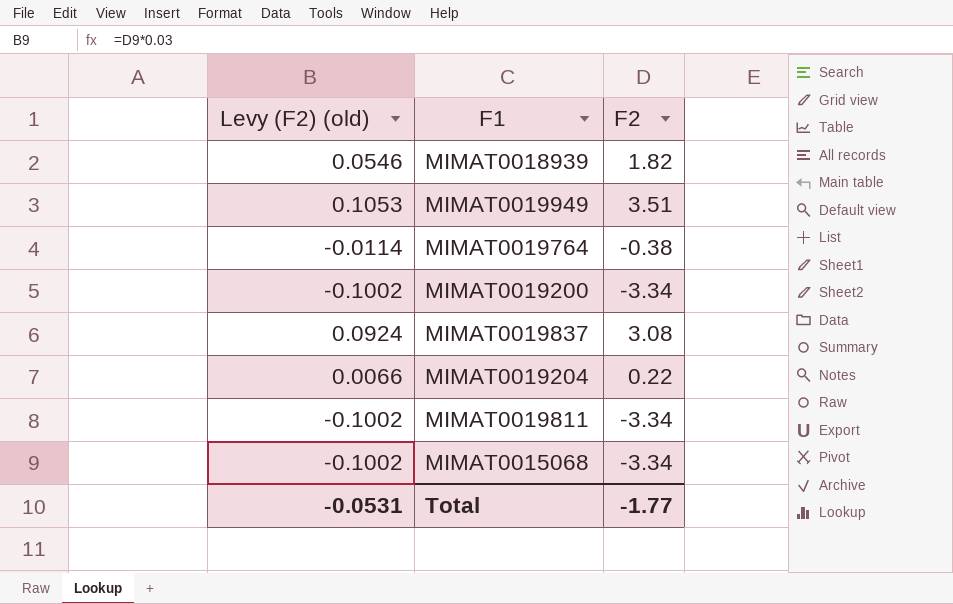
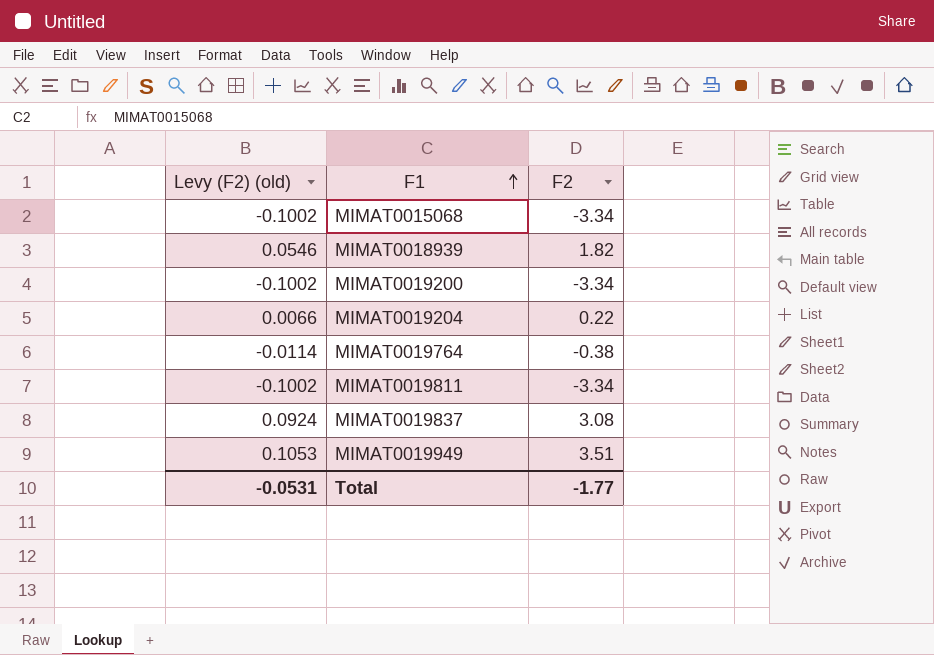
row order: none -> F1 ascending

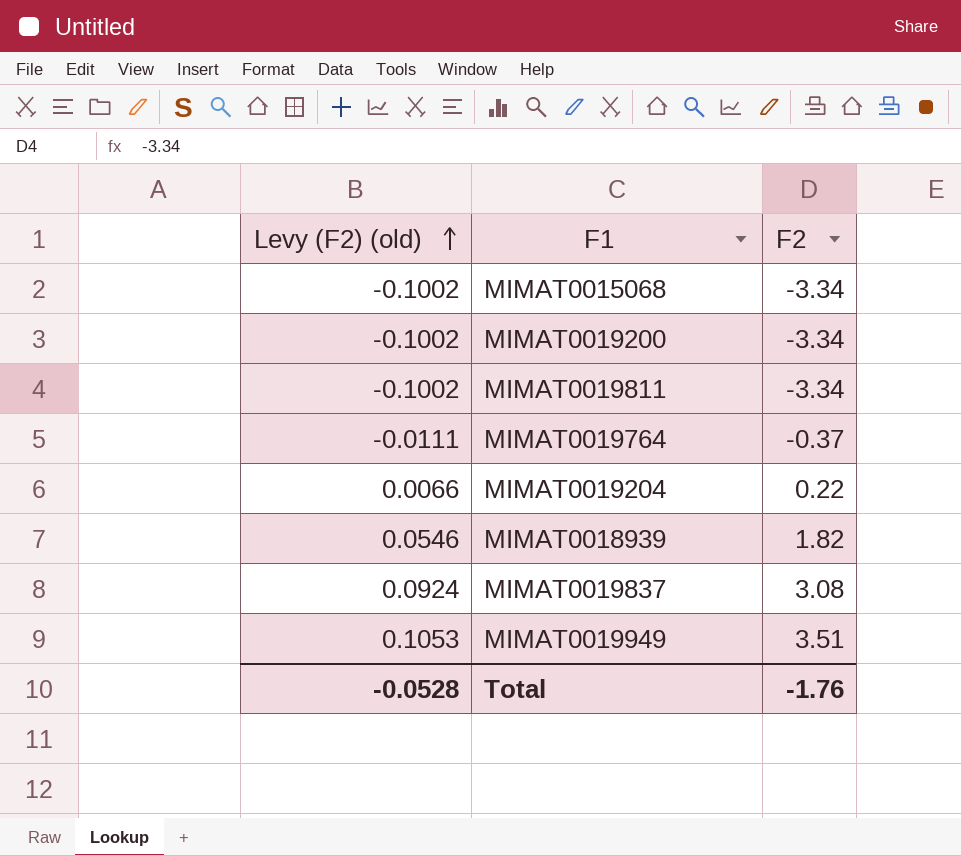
row order: F1 ascending -> Levy (F2) (old) ascending
MIMAT0019764 | Levy (F2) (old): -0.0114 -> -0.0111
MIMAT0019764 | F2: -0.38 -> -0.37
Total | Levy (F2) (old): -0.0531 -> -0.0528
Total | F2: -1.77 -> -1.76

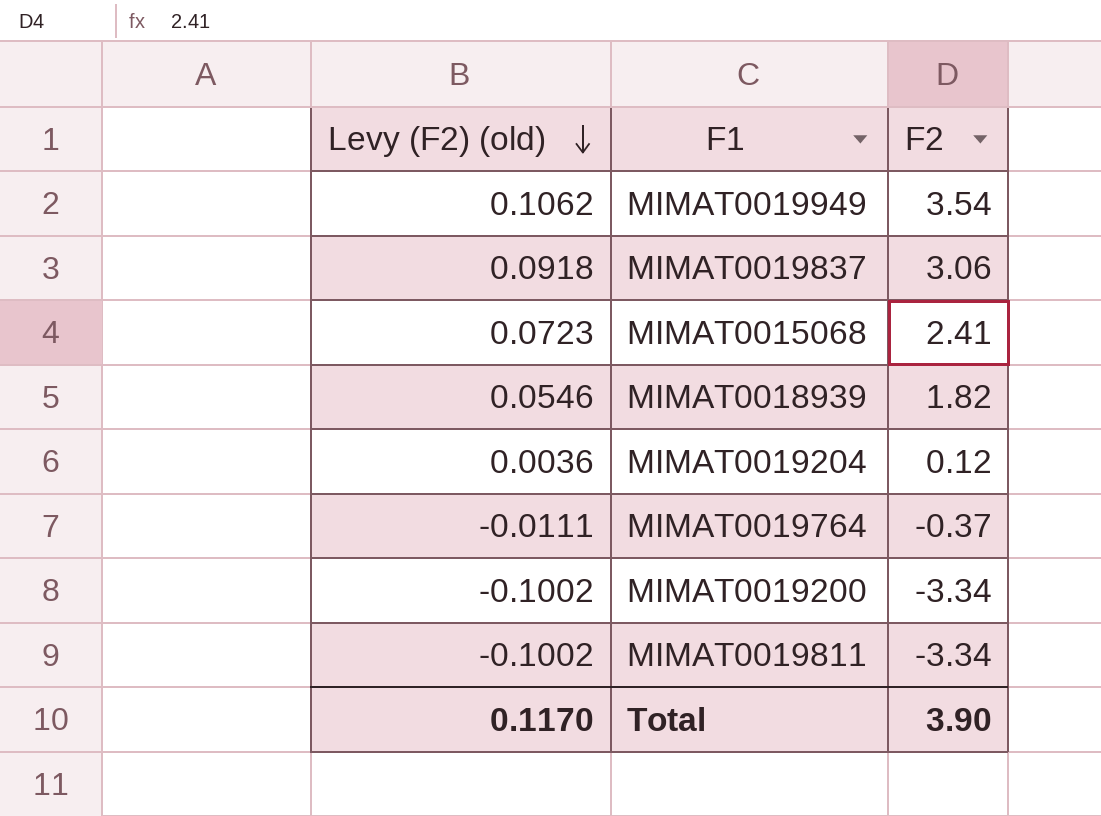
row order: Levy (F2) (old) ascending -> Levy (F2) (old) descending
MIMAT0019949 | Levy (F2) (old): 0.1053 -> 0.1062
MIMAT0019949 | F2: 3.51 -> 3.54
MIMAT0019837 | Levy (F2) (old): 0.0924 -> 0.0918
MIMAT0019837 | F2: 3.08 -> 3.06
MIMAT0015068 | Levy (F2) (old): -0.1002 -> 0.0723
MIMAT0015068 | F2: -3.34 -> 2.41
MIMAT0019204 | Levy (F2) (old): 0.0066 -> 0.0036
MIMAT0019204 | F2: 0.22 -> 0.12
Total | Levy (F2) (old): -0.0528 -> 0.1170
Total | F2: -1.76 -> 3.90

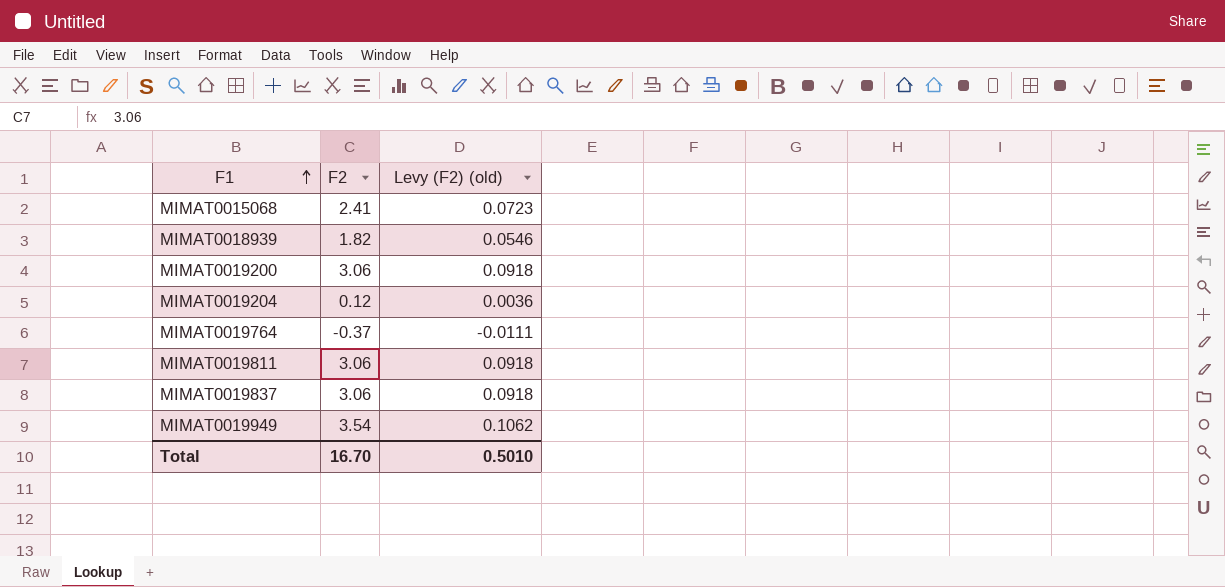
row order: Levy (F2) (old) descending -> F1 ascending
column Levy (F2) (old) | position: 1 -> 3
MIMAT0019200 | F2: -3.34 -> 3.06
MIMAT0019200 | Levy (F2) (old): -0.1002 -> 0.0918
MIMAT0019811 | F2: -3.34 -> 3.06
MIMAT0019811 | Levy (F2) (old): -0.1002 -> 0.0918
Total | F2: 3.90 -> 16.70
Total | Levy (F2) (old): 0.1170 -> 0.5010

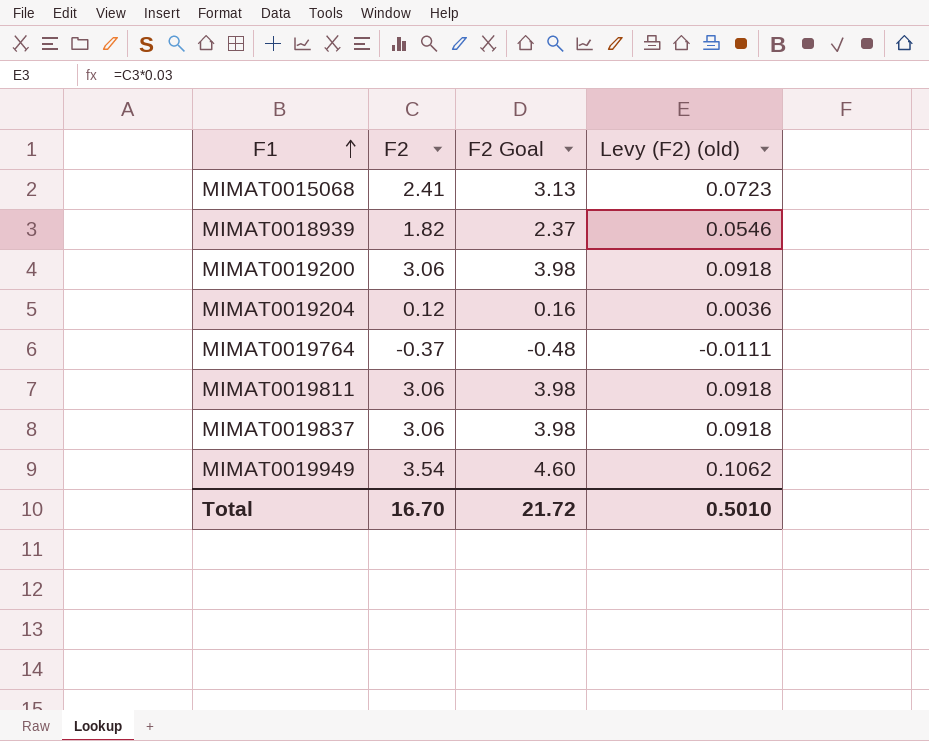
column F2 Goal | formula: none -> [F2] * 1.3

